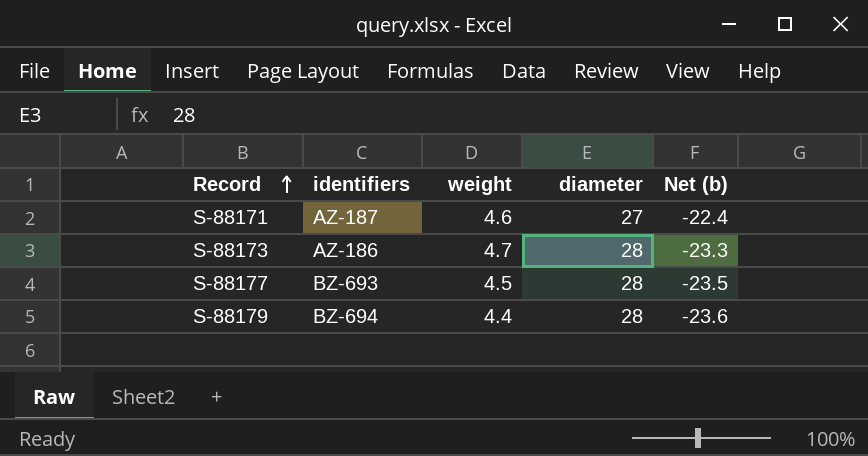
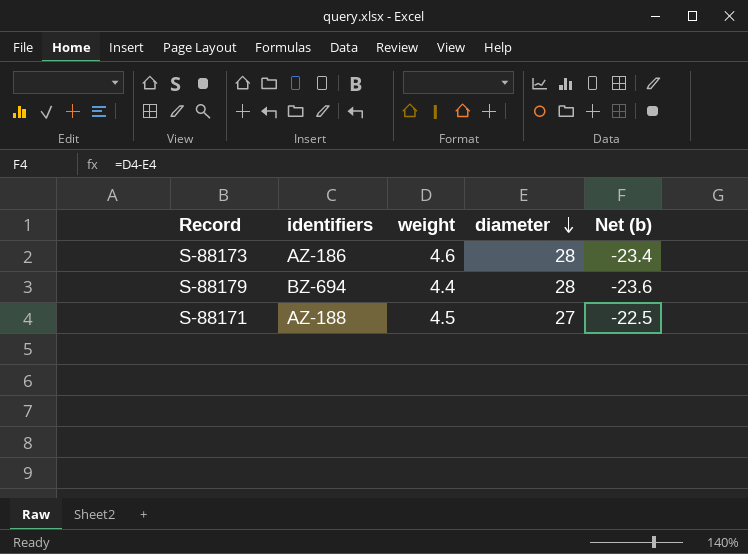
row order: Record ascending -> diameter descending
row S-88177: BZ-693 | 4.5 | 28 | -23.5 -> none
S-88173 | weight: 4.7 -> 4.6
S-88173 | Net (b): -23.3 -> -23.4
S-88171 | identifiers: AZ-187 -> AZ-188
S-88171 | weight: 4.6 -> 4.5
S-88171 | Net (b): -22.4 -> -22.5

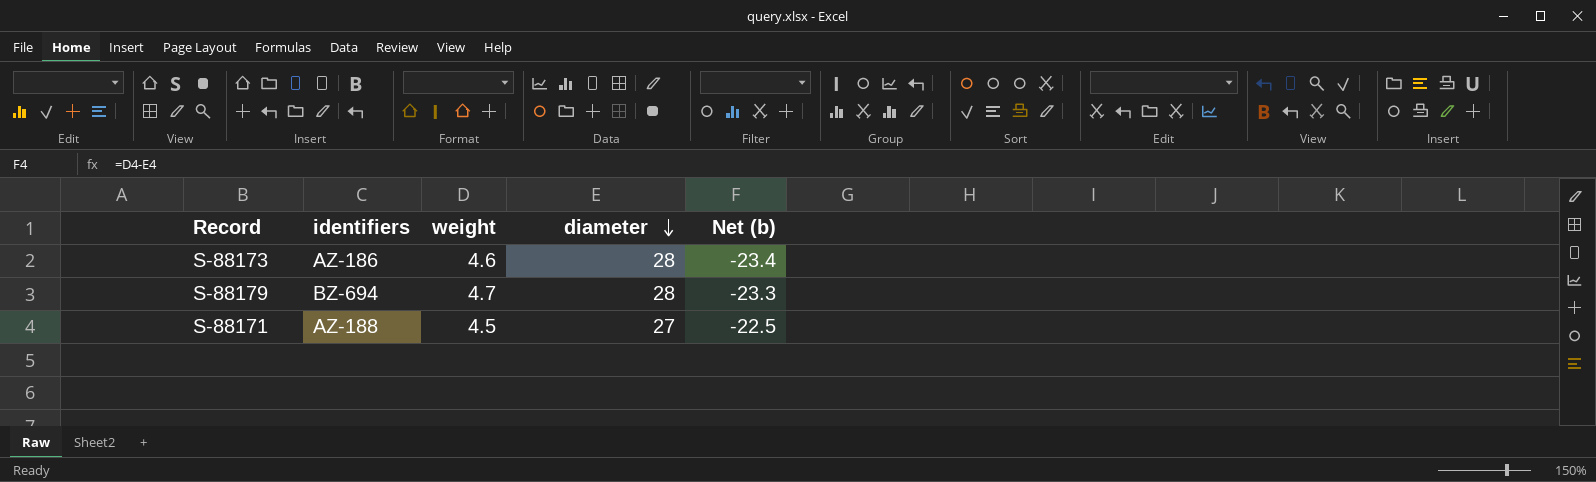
S-88179 | weight: 4.4 -> 4.7
S-88179 | Net (b): -23.6 -> -23.3

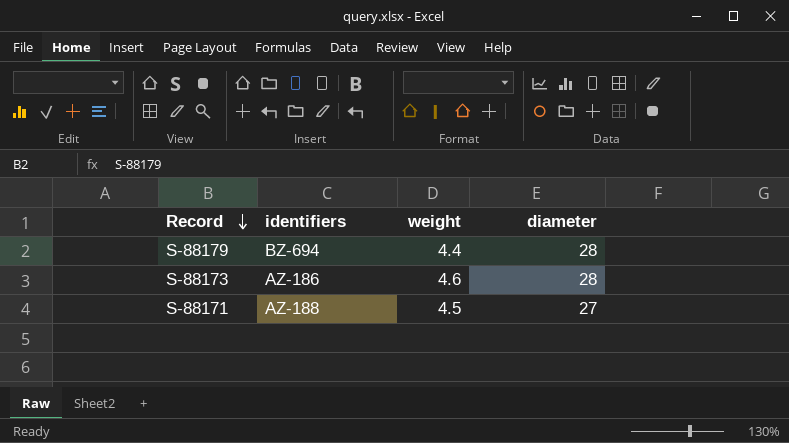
row order: diameter descending -> Record descending
column Net (b) | formula: [weight] - [diameter] -> none
S-88179 | weight: 4.7 -> 4.4

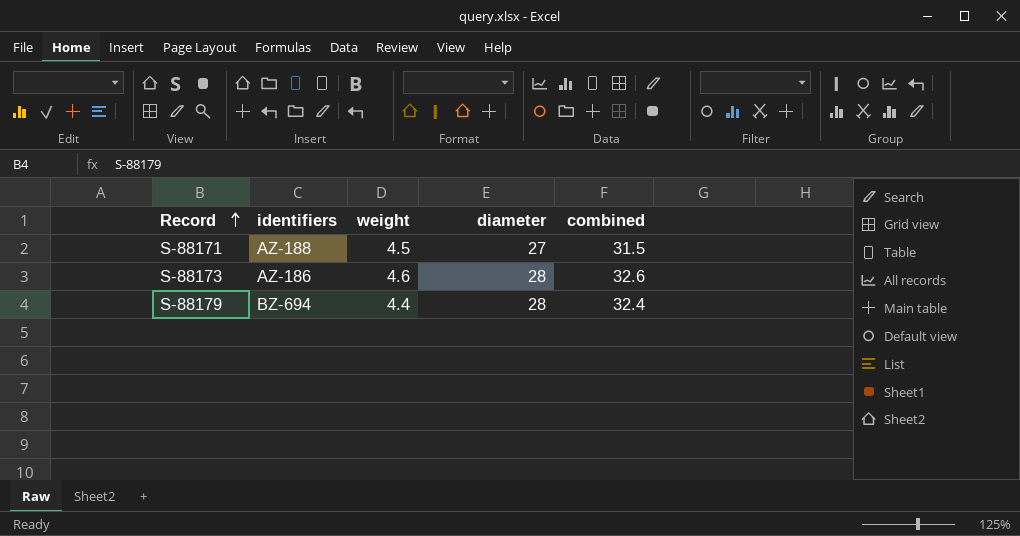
row order: Record descending -> Record ascending
column combined | formula: none -> [weight] + [diameter]

